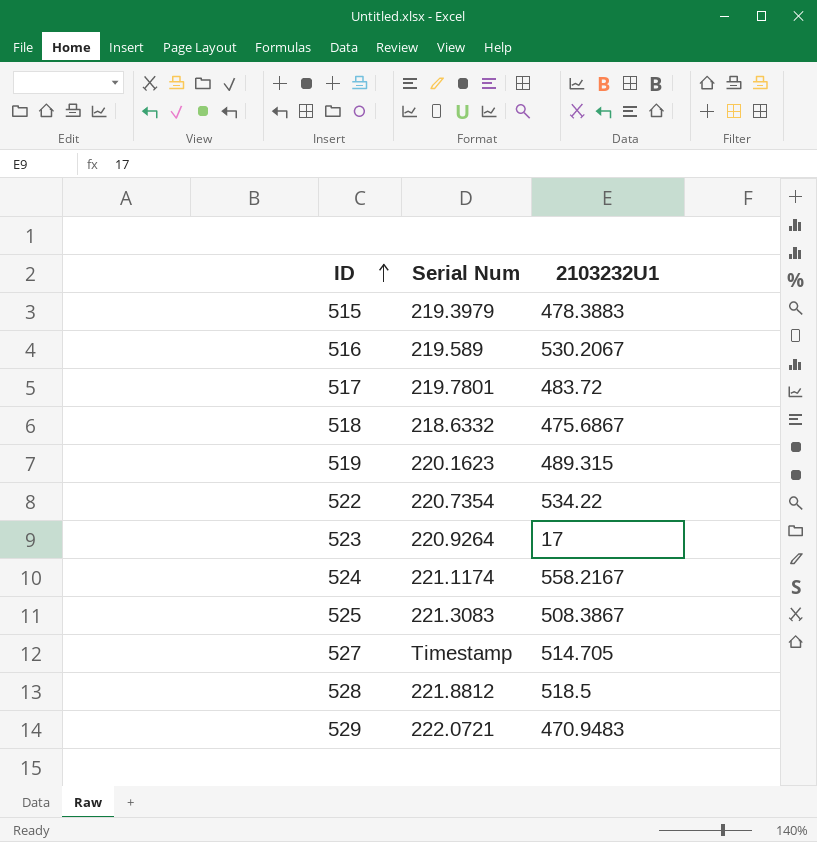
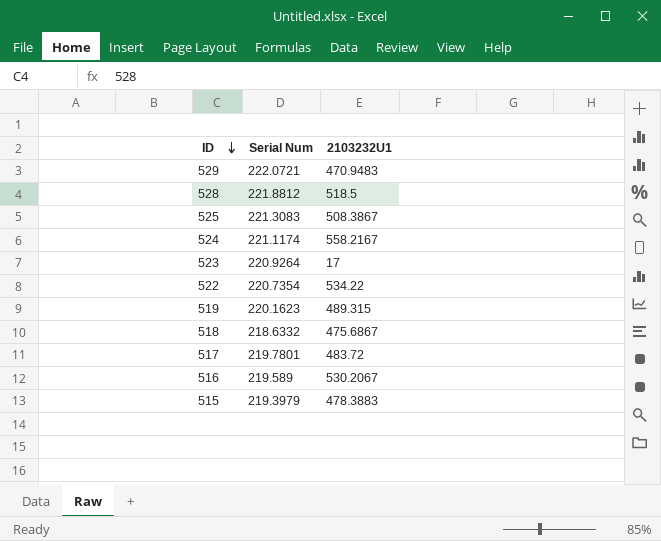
row order: ID ascending -> ID descending
row 527: Timestamp | 514.705 -> none

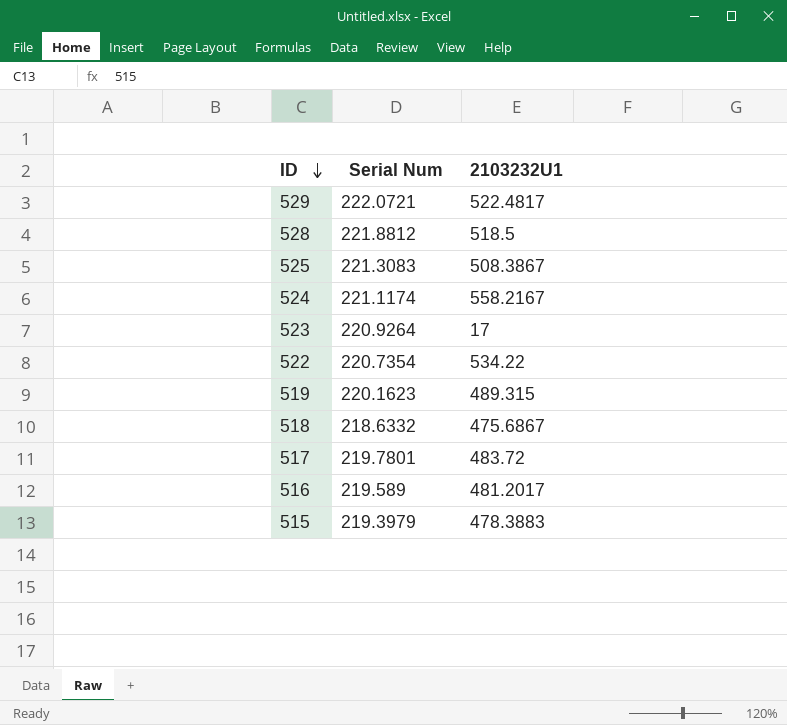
529 | 2103232U1: 470.9483 -> 522.4817
516 | 2103232U1: 530.2067 -> 481.2017

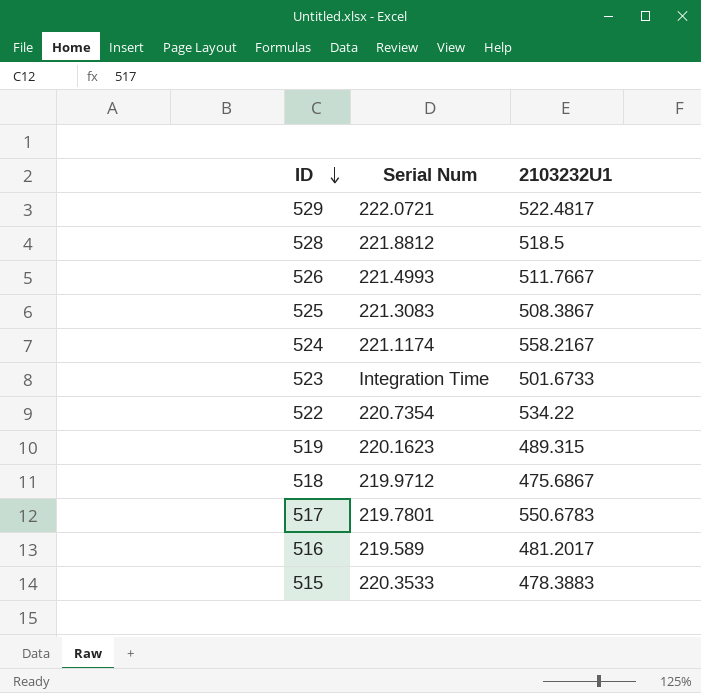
row 526: none -> 221.4993 | 511.7667
523 | Serial Num: 220.9264 -> Integration Time
523 | 2103232U1: 17 -> 501.6733
518 | Serial Num: 218.6332 -> 219.9712
517 | 2103232U1: 483.72 -> 550.6783
515 | Serial Num: 219.3979 -> 220.3533

